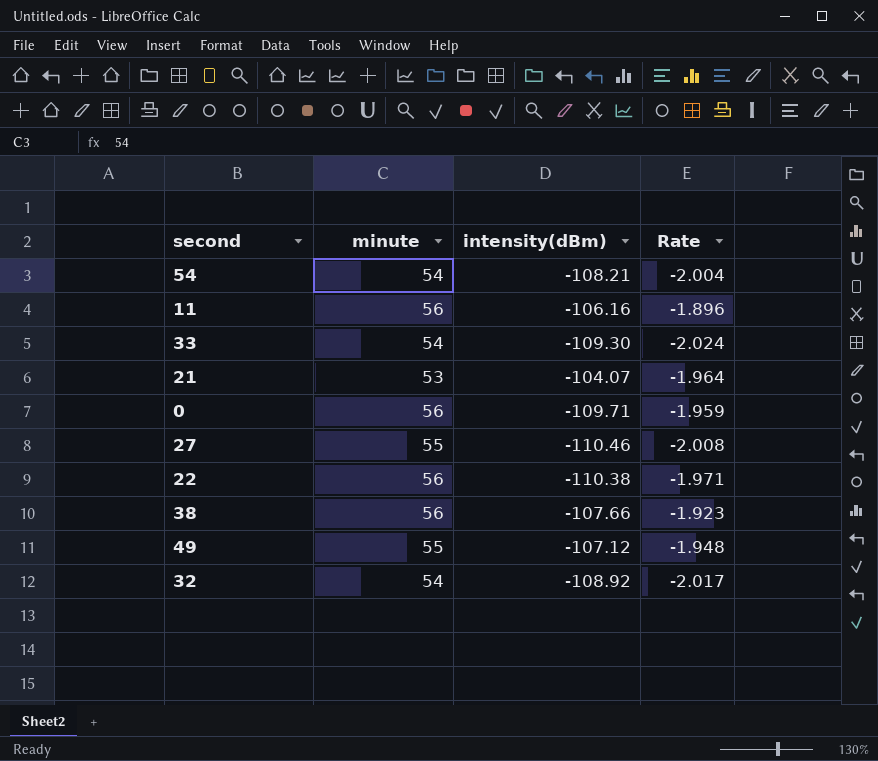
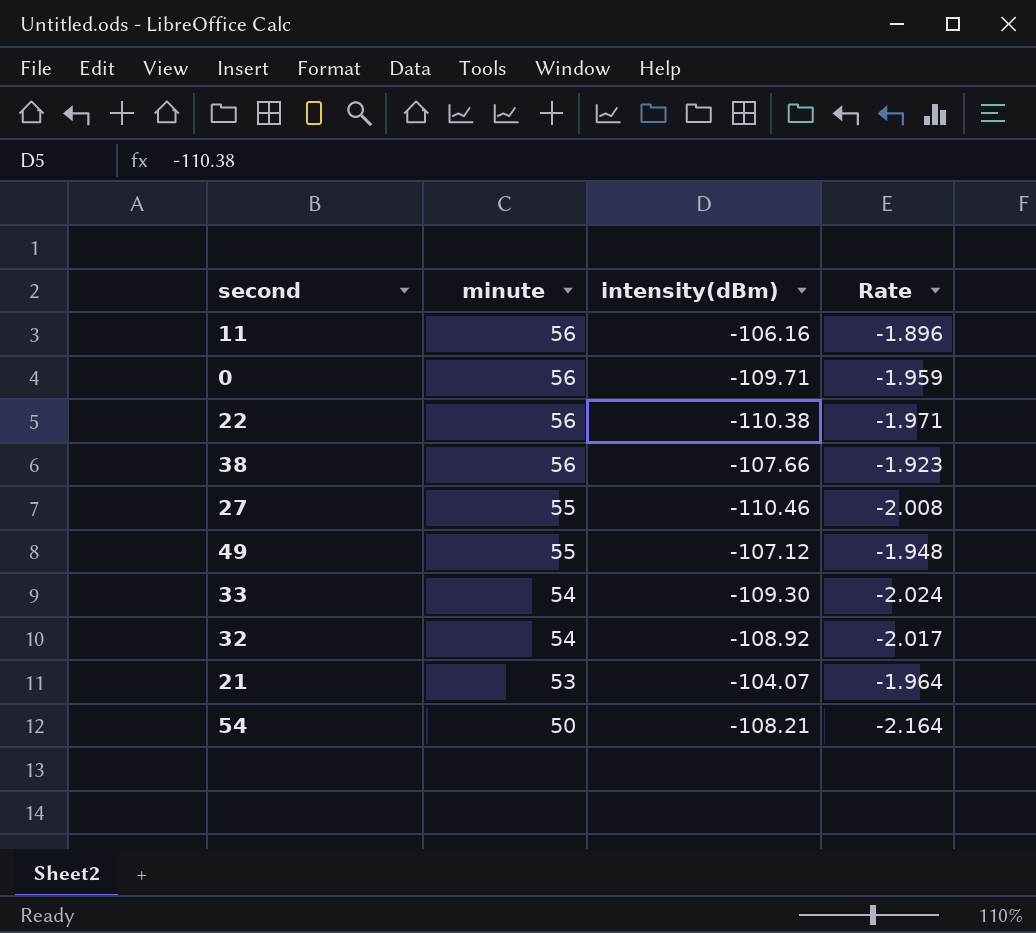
row order: none -> minute descending
54 | minute: 54 -> 50
54 | Rate: -2.004 -> -2.164

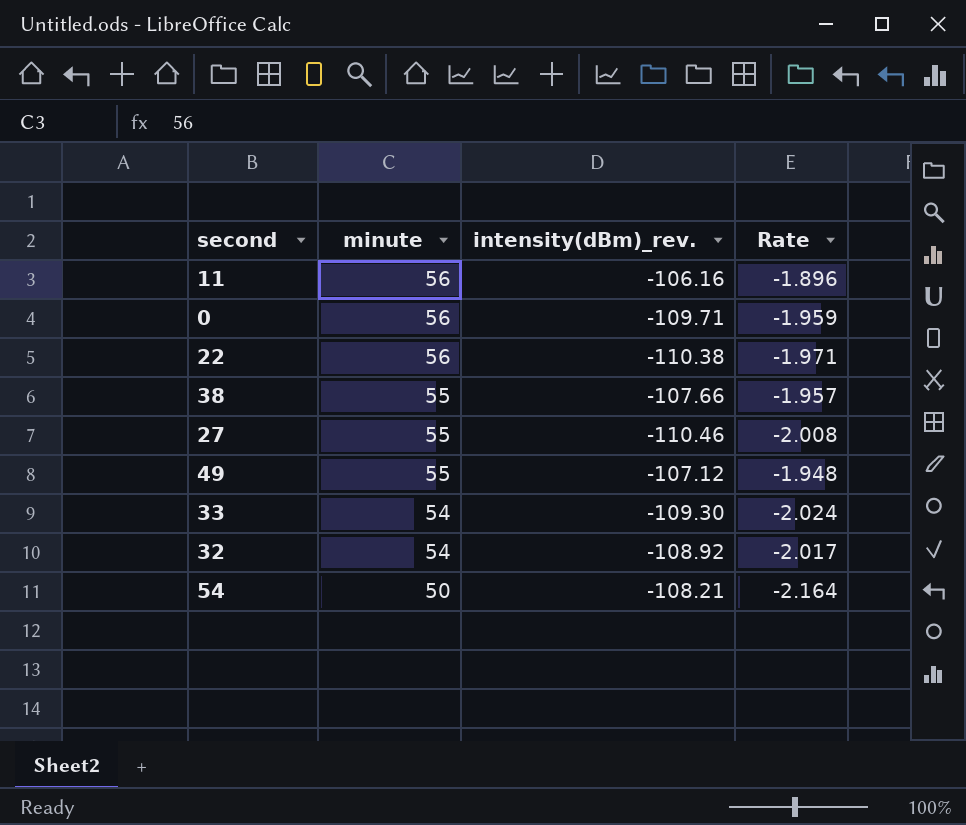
column name: intensity(dBm) -> intensity(dBm)_rev.
row 21: 53 | -104.07 | -1.964 -> none
38 | minute: 56 -> 55
38 | Rate: -1.923 -> -1.957

